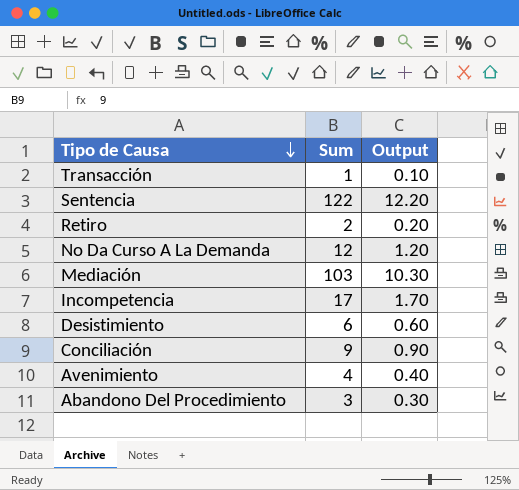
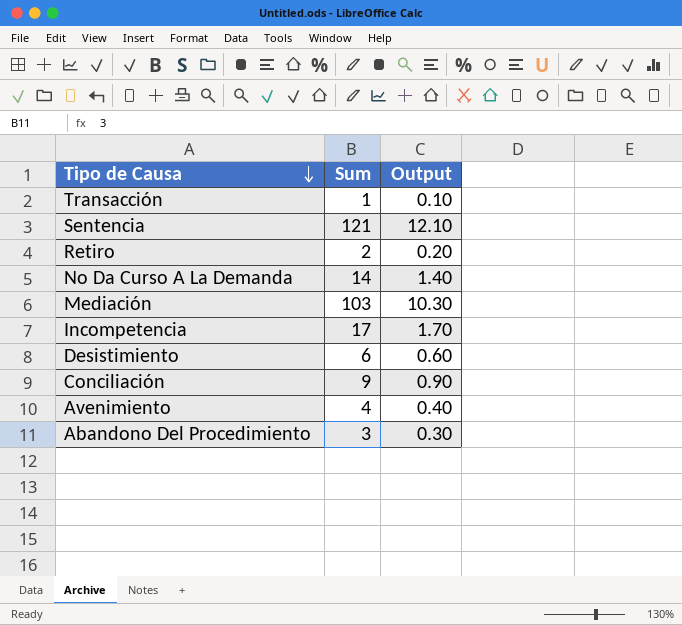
Sentencia | Sum: 122 -> 121
Sentencia | Output: 12.20 -> 12.10
No Da Curso A La Demanda | Sum: 12 -> 14
No Da Curso A La Demanda | Output: 1.20 -> 1.40

